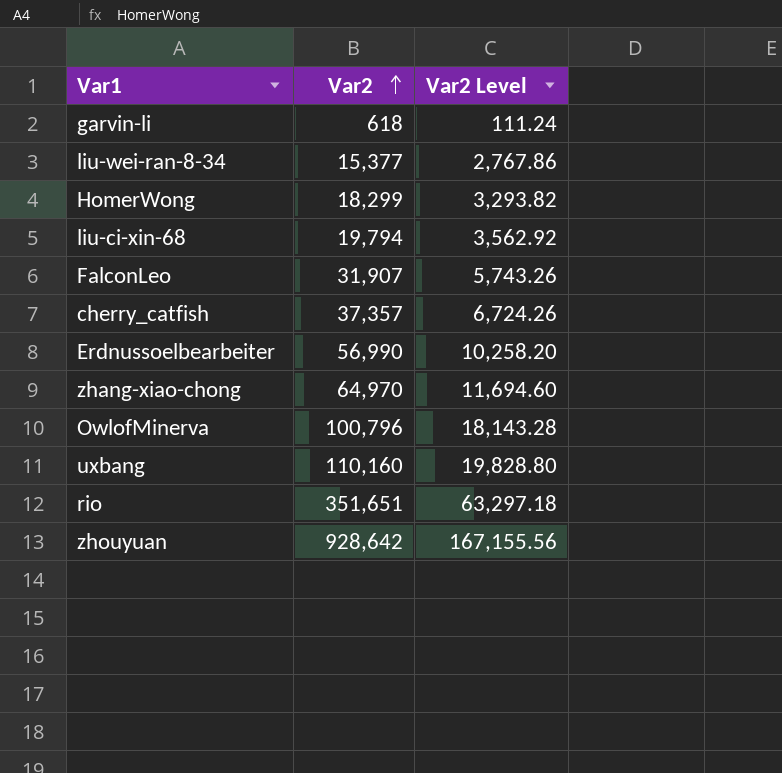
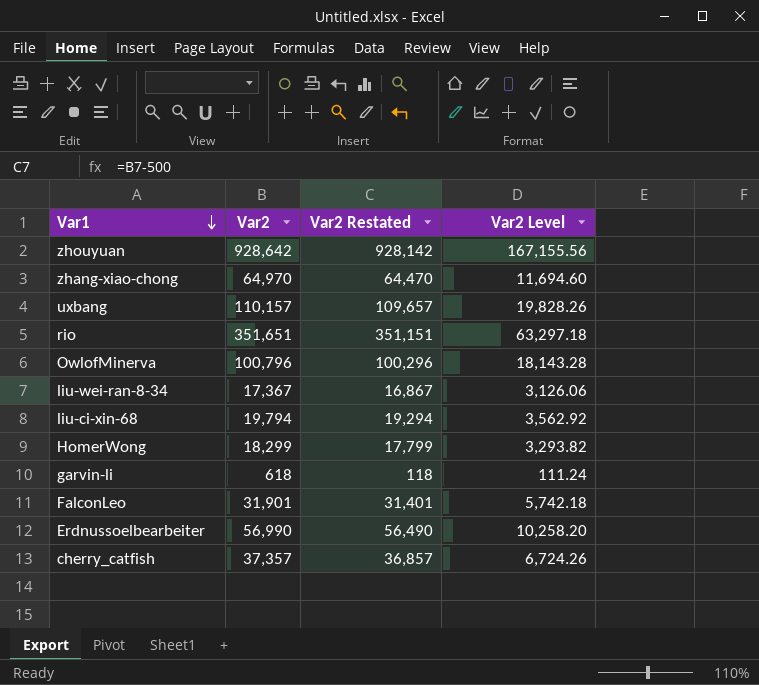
row order: Var2 ascending -> Var1 descending
column Var2 Restated | formula: none -> [Var2] - 500
uxbang | Var2: 110,160 -> 110,157
uxbang | Var2 Level: 19,828.80 -> 19,828.26
liu-wei-ran-8-34 | Var2: 15,377 -> 17,367
liu-wei-ran-8-34 | Var2 Level: 2,767.86 -> 3,126.06
FalconLeo | Var2: 31,907 -> 31,901
FalconLeo | Var2 Level: 5,743.26 -> 5,742.18

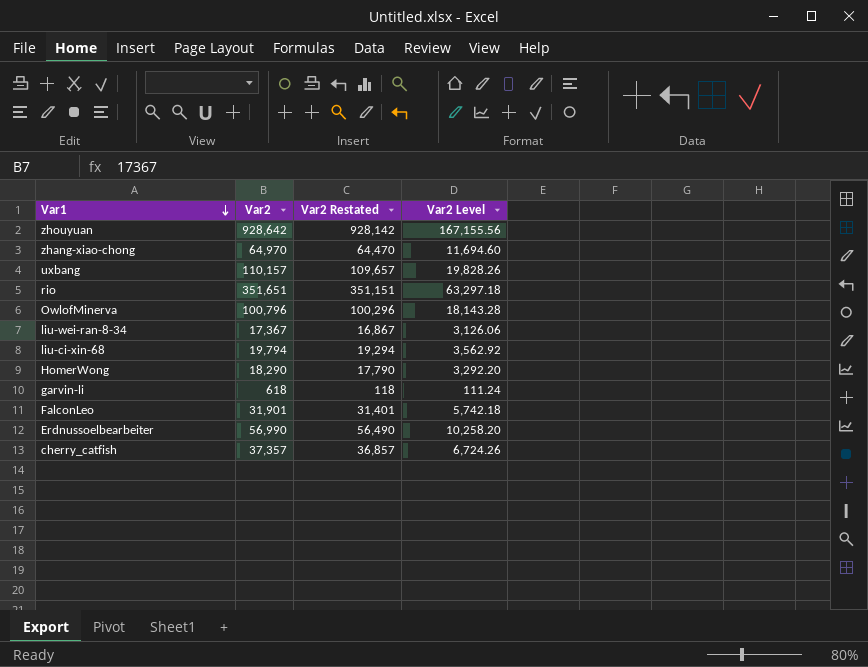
HomerWong | Var2: 18,299 -> 18,290
HomerWong | Var2 Restated: 17,799 -> 17,790
HomerWong | Var2 Level: 3,293.82 -> 3,292.20

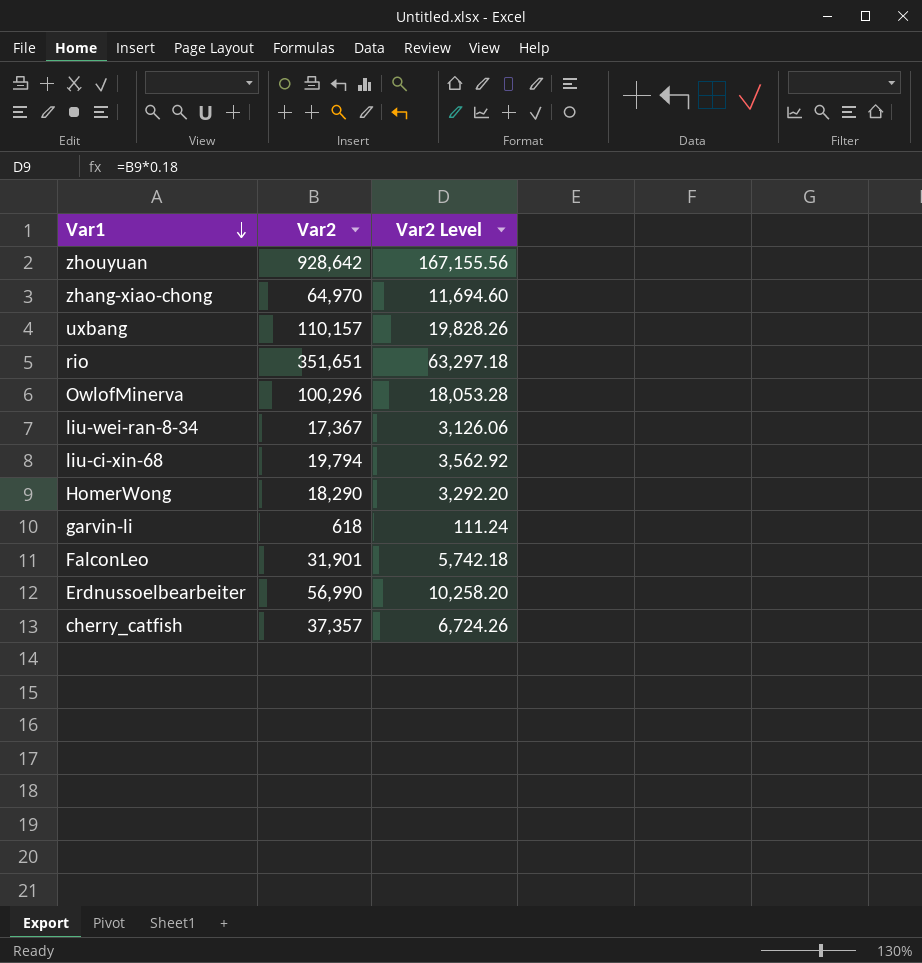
column Var2 Restated | formula: [Var2] - 500 -> none
OwlofMinerva | Var2: 100,796 -> 100,296
OwlofMinerva | Var2 Level: 18,143.28 -> 18,053.28

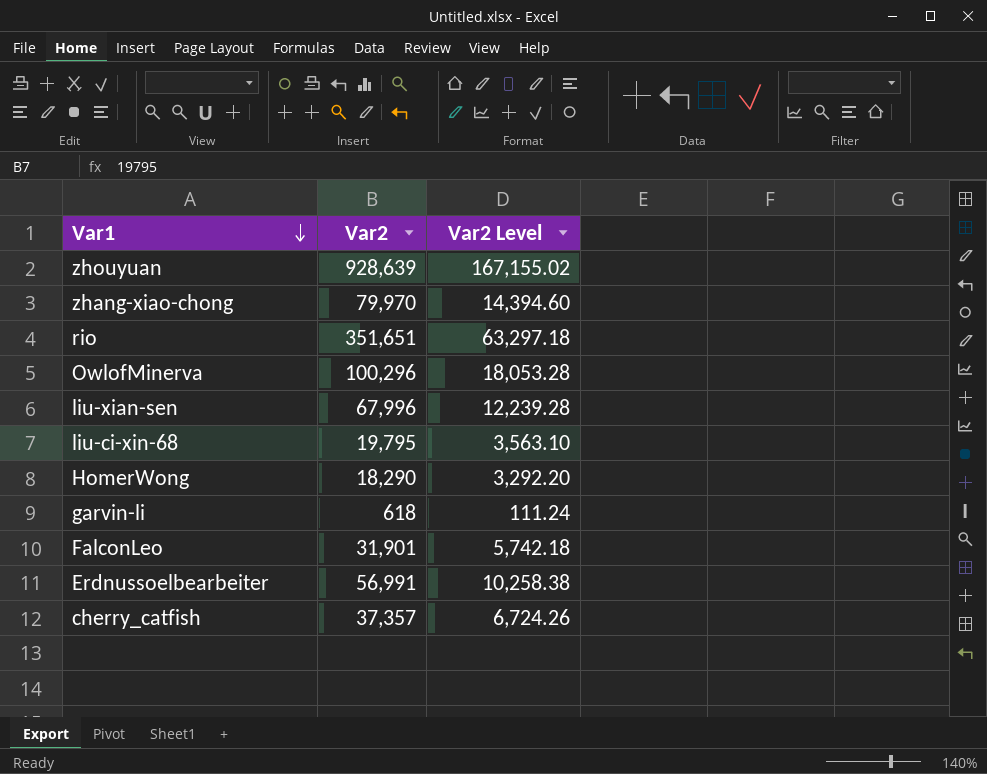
row uxbang: 110,157 | 19,828.26 -> none
row liu-wei-ran-8-34: 17,367 | 3,126.06 -> none
zhouyuan | Var2: 928,642 -> 928,639
zhouyuan | Var2 Level: 167,155.56 -> 167,155.02
zhang-xiao-chong | Var2: 64,970 -> 79,970
zhang-xiao-chong | Var2 Level: 11,694.60 -> 14,394.60
row liu-xian-sen: none -> 67,996 | 12,239.28
liu-ci-xin-68 | Var2: 19,794 -> 19,795
liu-ci-xin-68 | Var2 Level: 3,562.92 -> 3,563.10
Erdnussoelbearbeiter | Var2: 56,990 -> 56,991
Erdnussoelbearbeiter | Var2 Level: 10,258.20 -> 10,258.38

